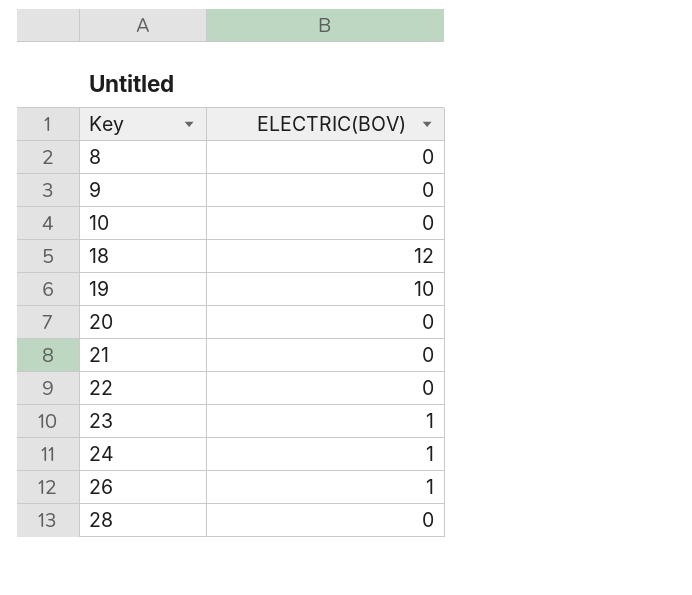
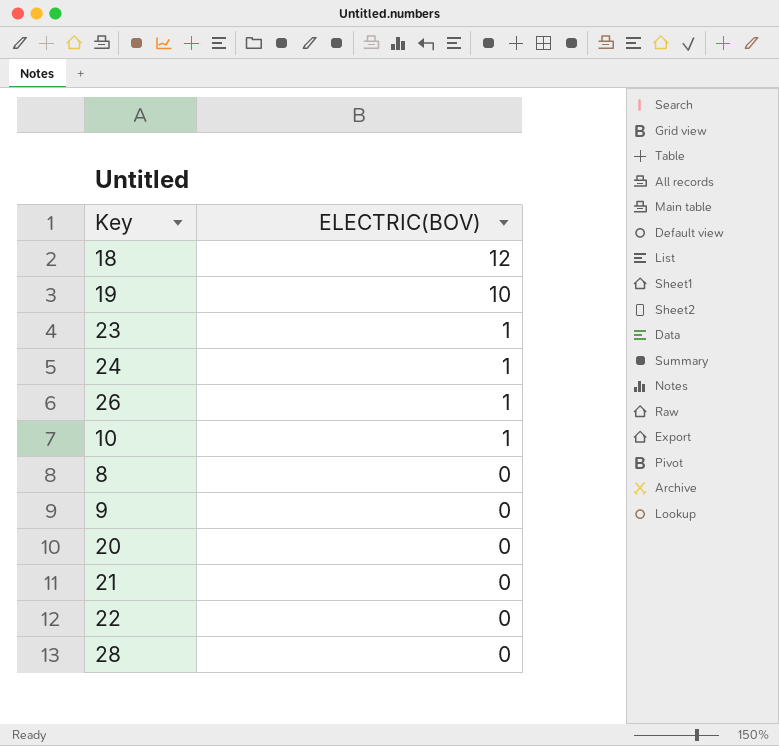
row order: Key ascending -> ELECTRIC(BOV) descending
10 | ELECTRIC(BOV): 0 -> 1

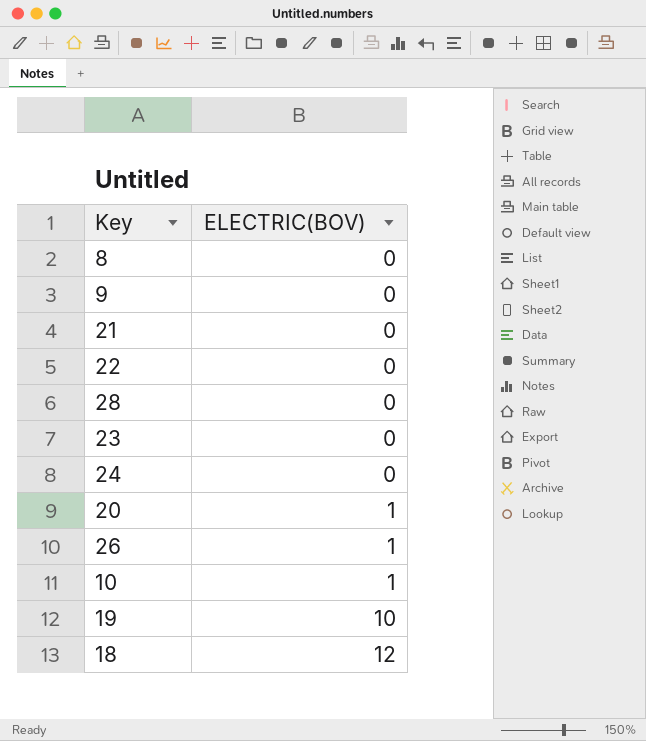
row order: ELECTRIC(BOV) descending -> ELECTRIC(BOV) ascending
23 | ELECTRIC(BOV): 1 -> 0
24 | ELECTRIC(BOV): 1 -> 0
20 | ELECTRIC(BOV): 0 -> 1

